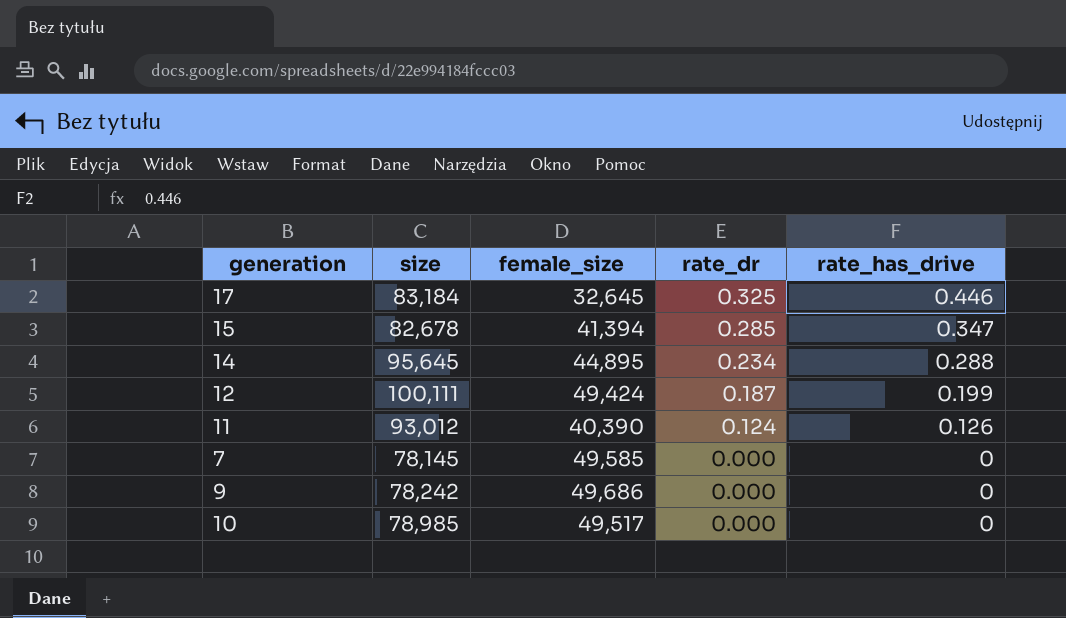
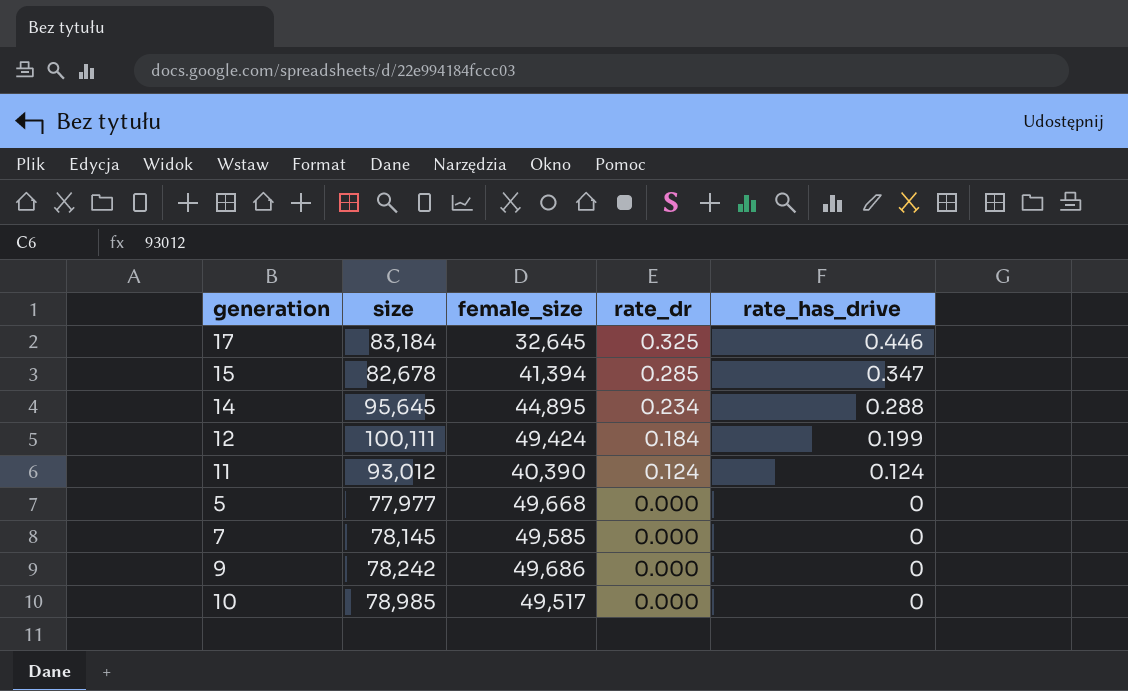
12 | rate_dr: 0.187 -> 0.184
11 | rate_has_drive: 0.126 -> 0.124
row 5: none -> 77,977 | 49,668 | 0.000 | 0

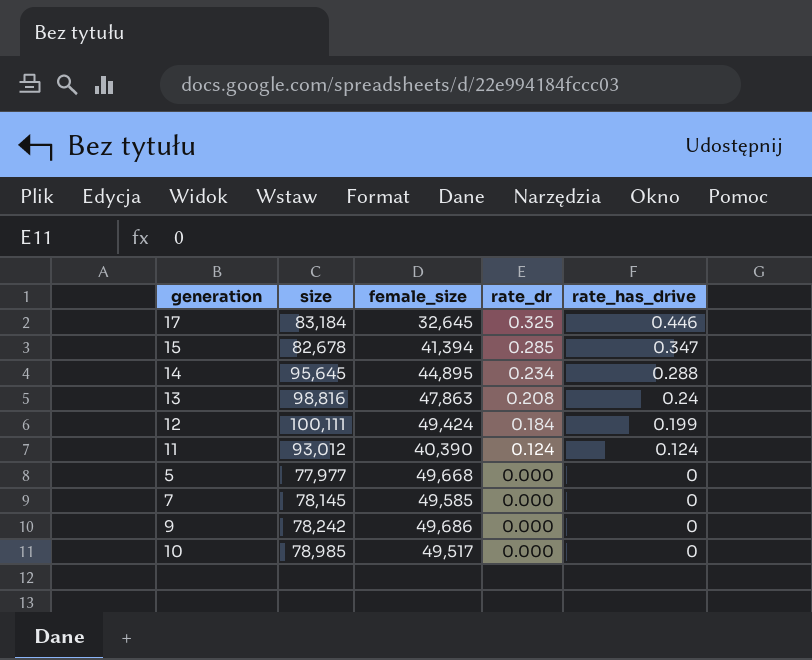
row 13: none -> 98,816 | 47,863 | 0.208 | 0.24

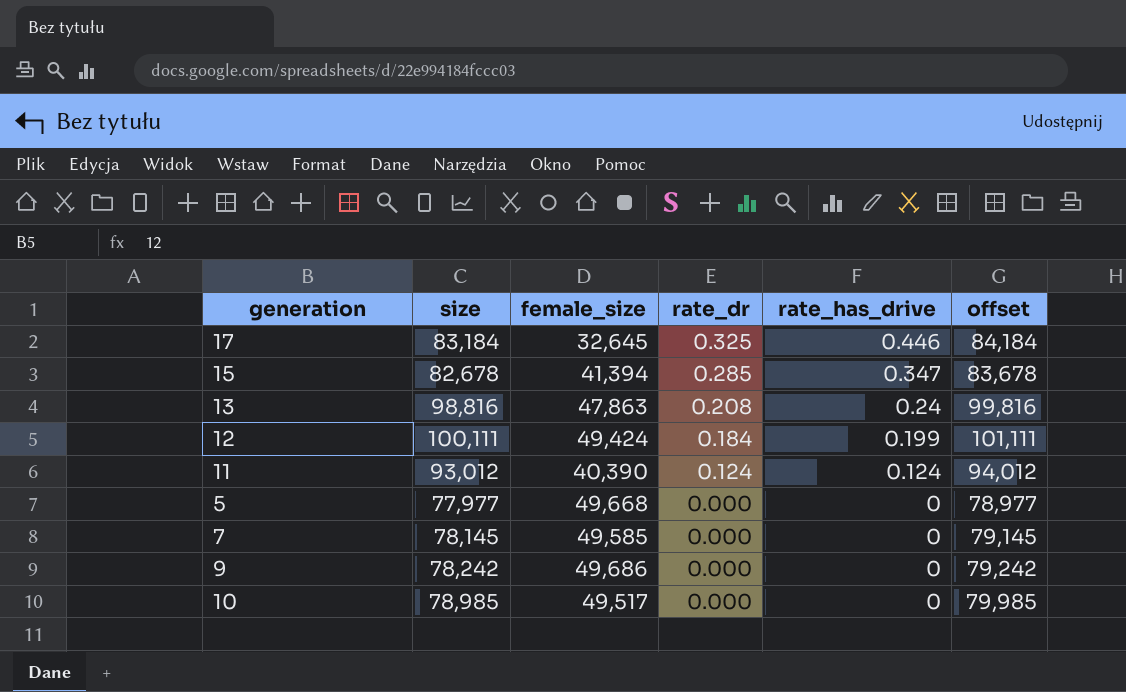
column offset | formula: none -> [size] + 1000
row 14: 95,645 | 44,895 | 0.234 | 0.288 -> none

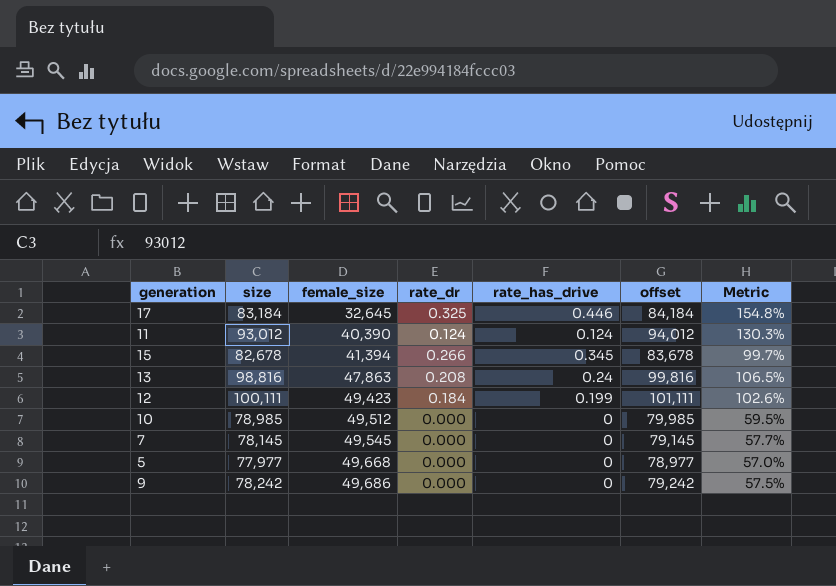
row order: rate_dr descending -> female_size ascending
column Metric | formula: none -> ([size] - [female_size]) / [female_size]
15 | rate_dr: 0.285 -> 0.266
15 | rate_has_drive: 0.347 -> 0.345
12 | female_size: 49,424 -> 49,423
10 | female_size: 49,517 -> 49,512
7 | female_size: 49,585 -> 49,545

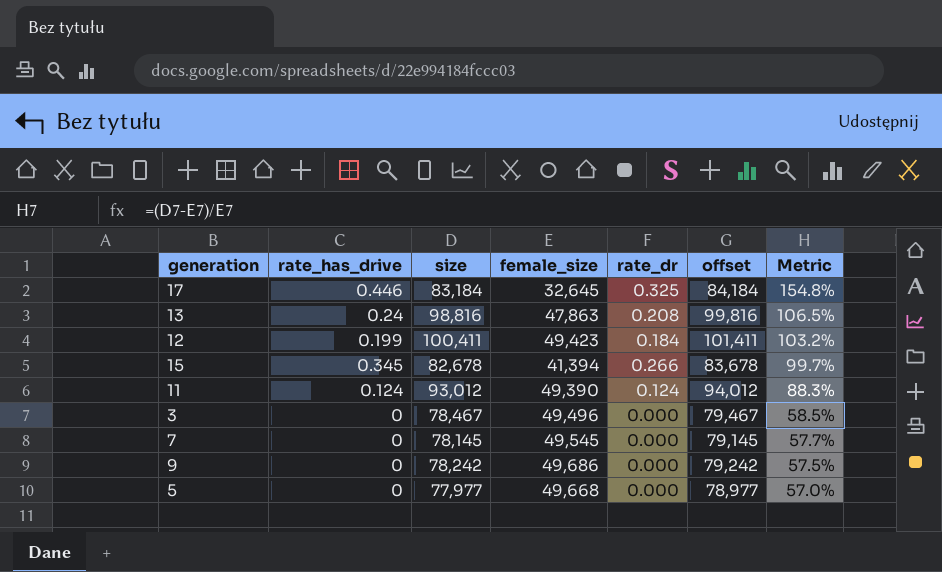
row order: female_size ascending -> Metric descending
column rate_has_drive | position: 5 -> 2
row 10: 78,985 | 49,512 | 0.000 | 0 | 79,985 | 59.5% -> none
12 | size: 100,111 -> 100,411
12 | offset: 101,111 -> 101,411
12 | Metric: 102.6% -> 103.2%
11 | female_size: 40,390 -> 49,390
11 | Metric: 130.3% -> 88.3%
row 3: none -> 0 | 78,467 | 49,496 | 0.000 | 79,467 | 58.5%

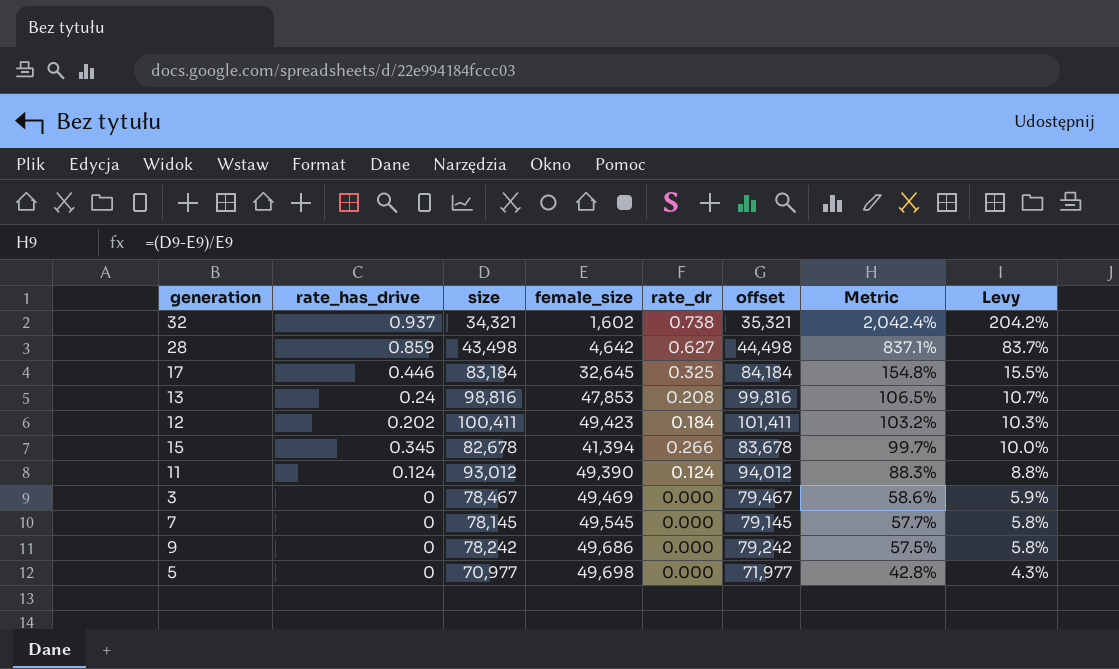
column Levy | formula: none -> [Metric] * 0.1
row 32: none -> 0.937 | 34,321 | 1,602 | 0.738 | 35,321 | 2,042.4% | 204.2%
row 28: none -> 0.859 | 43,498 | 4,642 | 0.627 | 44,498 | 837.1% | 83.7%
13 | female_size: 47,863 -> 47,853
12 | rate_has_drive: 0.199 -> 0.202
3 | female_size: 49,496 -> 49,469
3 | Metric: 58.5% -> 58.6%
5 | size: 77,977 -> 70,977
5 | female_size: 49,668 -> 49,698
5 | offset: 78,977 -> 71,977
5 | Metric: 57.0% -> 42.8%

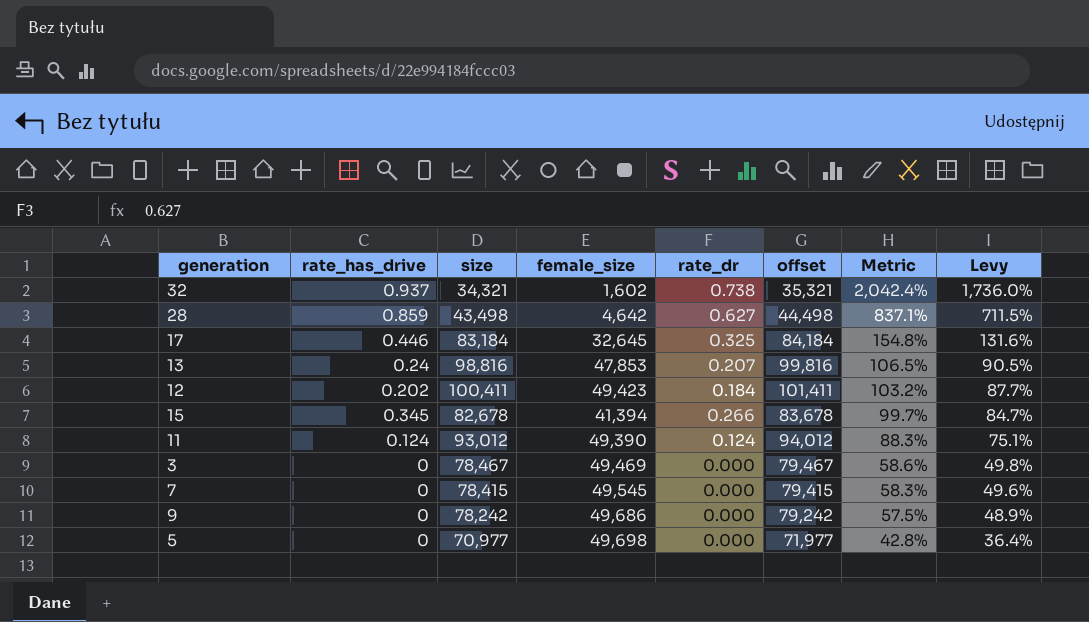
column Levy | formula: [Metric] * 0.1 -> [Metric] * 0.85
13 | rate_dr: 0.208 -> 0.207
7 | size: 78,145 -> 78,415
7 | offset: 79,145 -> 79,415
7 | Metric: 57.7% -> 58.3%

